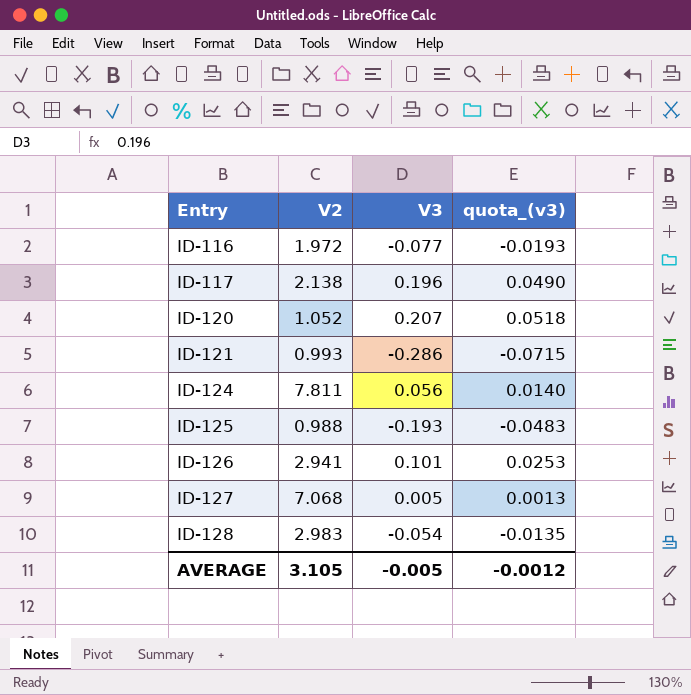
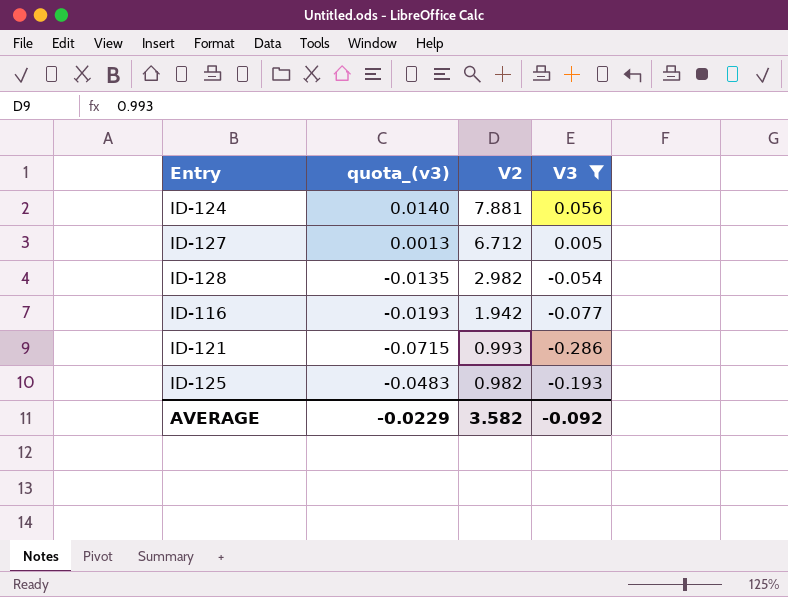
filter: none -> V3 <= 0.056
row order: Entry ascending -> V2 descending
column quota_(v3) | position: 4 -> 2
ID-124 | V2: 7.811 -> 7.881
ID-127 | V2: 7.068 -> 6.712
ID-128 | V2: 2.983 -> 2.982
ID-116 | V2: 1.972 -> 1.942
ID-125 | V2: 0.988 -> 0.982
AVERAGE | quota_(v3): -0.0012 -> -0.0229
AVERAGE | V2: 3.105 -> 3.582
AVERAGE | V3: -0.005 -> -0.092

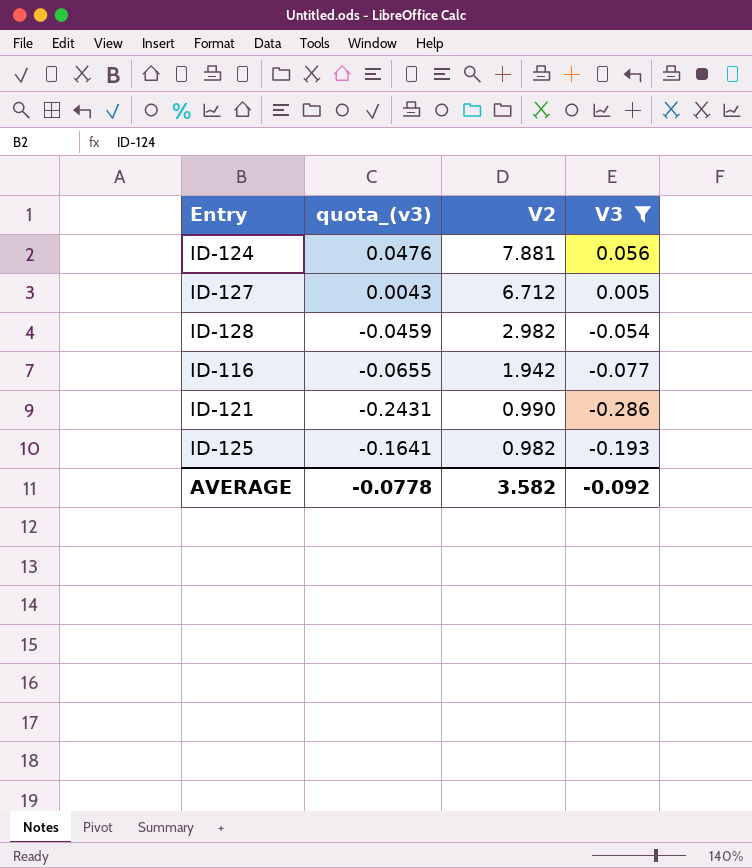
column quota_(v3) | formula: [V3] * 0.25 -> [V3] * 0.85
ID-121 | V2: 0.993 -> 0.990
AVERAGE | quota_(v3): -0.0229 -> -0.0778

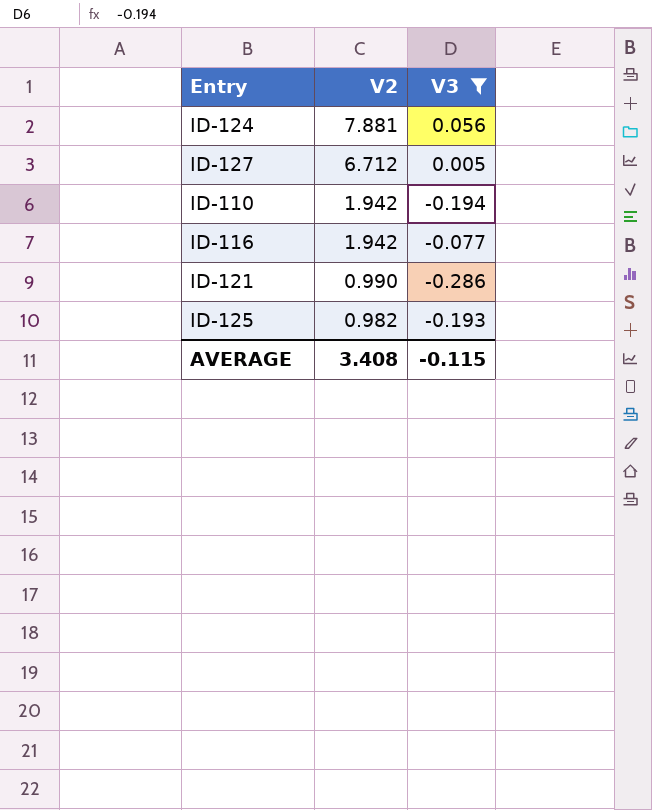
column quota_(v3) | formula: [V3] * 0.85 -> none
row ID-128: -0.0459 | 2.982 | -0.054 -> none
row ID-110: none -> 1.942 | -0.194
AVERAGE | V2: 3.582 -> 3.408
AVERAGE | V3: -0.092 -> -0.115

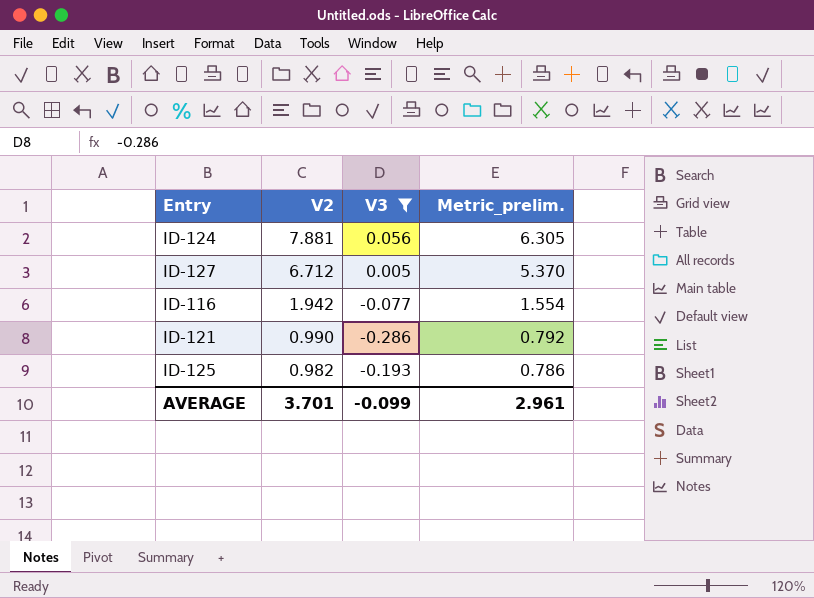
column Metric_prelim. | formula: none -> [V2] * 0.8
row ID-110: 1.942 | -0.194 -> none
AVERAGE | V2: 3.408 -> 3.701
AVERAGE | V3: -0.115 -> -0.099

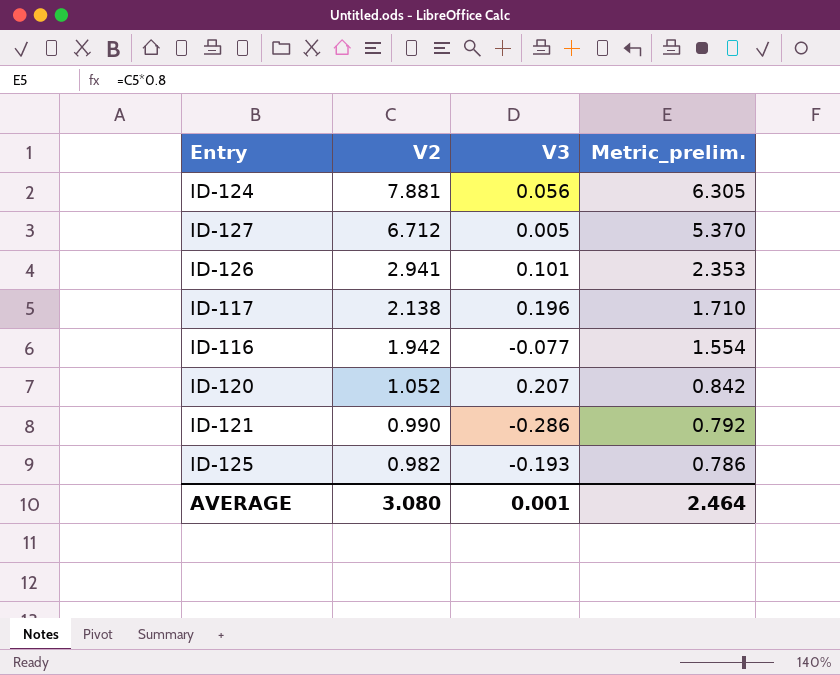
filter: V3 <= 0.056 -> none
AVERAGE | V2: 3.701 -> 3.080
AVERAGE | V3: -0.099 -> 0.001
AVERAGE | Metric_prelim.: 2.961 -> 2.464

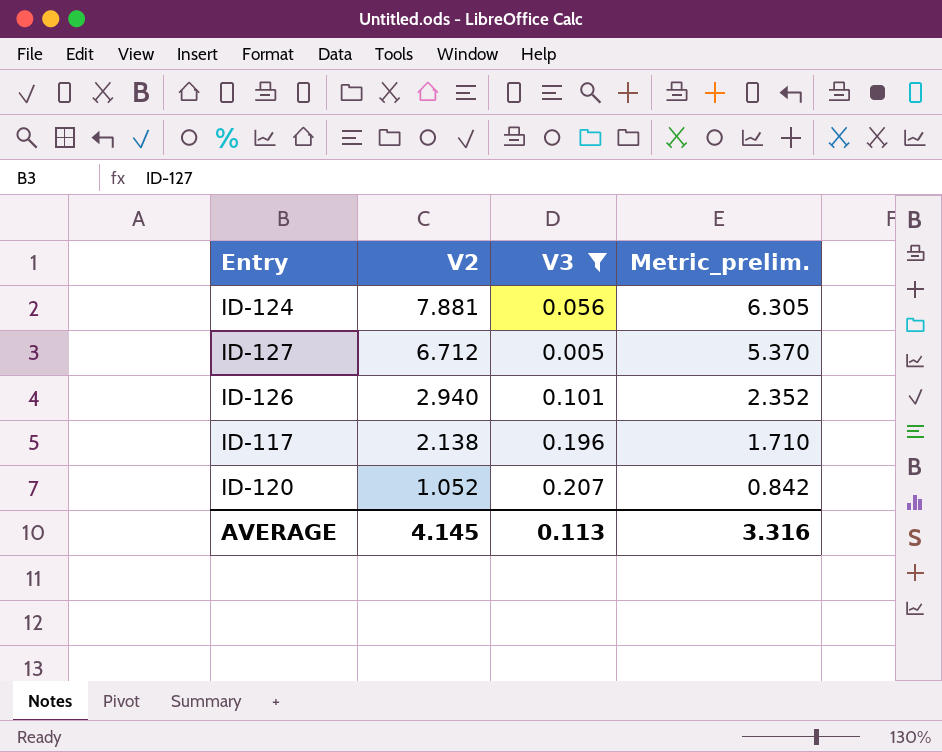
filter: none -> V3 >= 0.005
ID-126 | V2: 2.941 -> 2.940
ID-126 | Metric_prelim.: 2.353 -> 2.352
AVERAGE | V2: 3.080 -> 4.145
AVERAGE | V3: 0.001 -> 0.113
AVERAGE | Metric_prelim.: 2.464 -> 3.316

